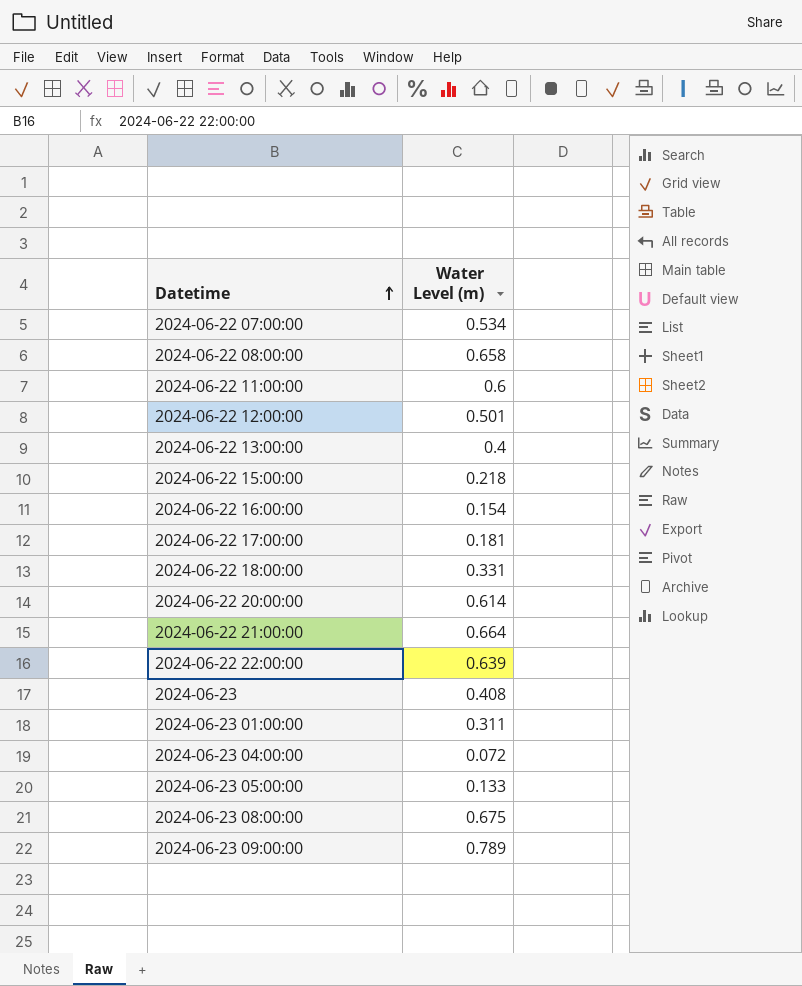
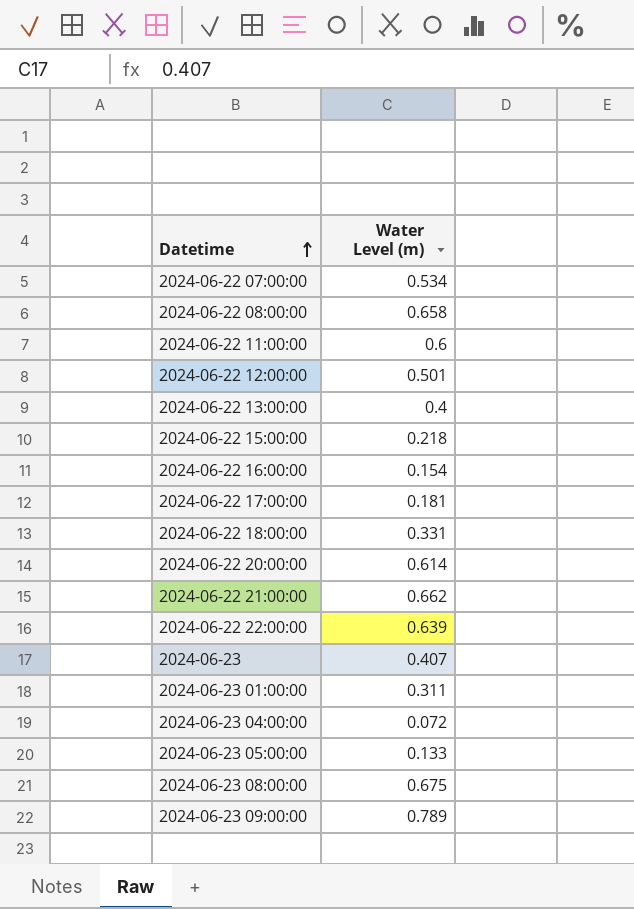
2024-06-22 21:00:00 | Water Level (m): 0.664 -> 0.662
2024-06-23 | Water Level (m): 0.408 -> 0.407

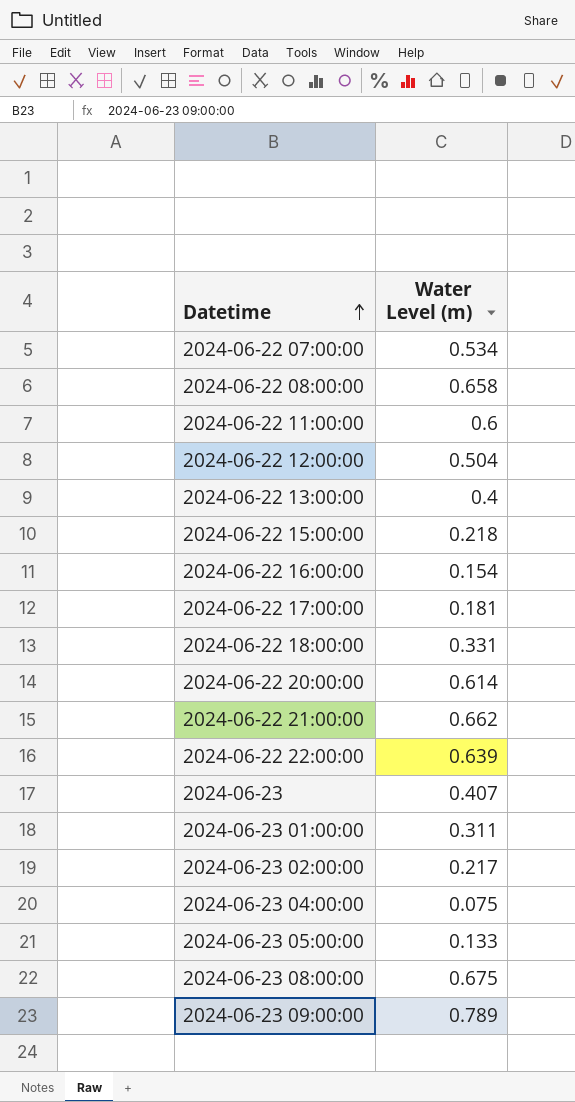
2024-06-22 12:00:00 | Water Level (m): 0.501 -> 0.504
row 2024-06-23 02:00:00: none -> 0.217
2024-06-23 04:00:00 | Water Level (m): 0.072 -> 0.075

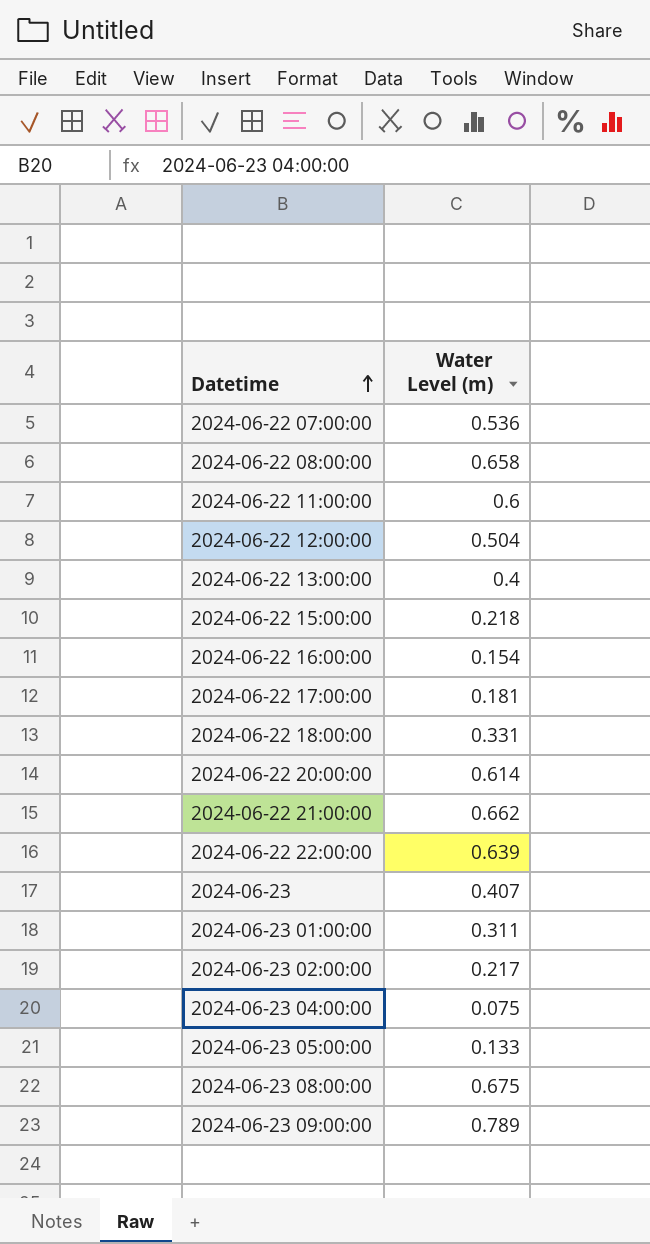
2024-06-22 07:00:00 | Water Level (m): 0.534 -> 0.536

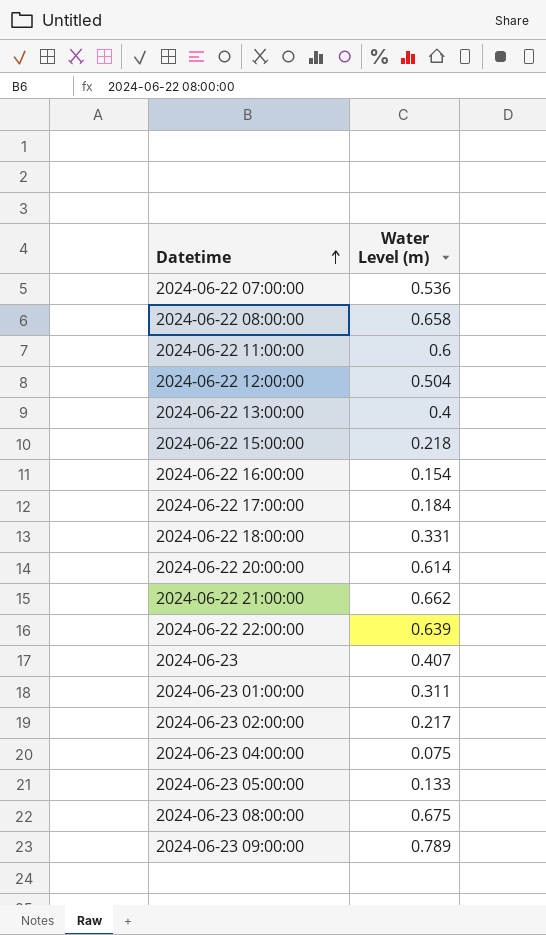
2024-06-22 17:00:00 | Water Level (m): 0.181 -> 0.184

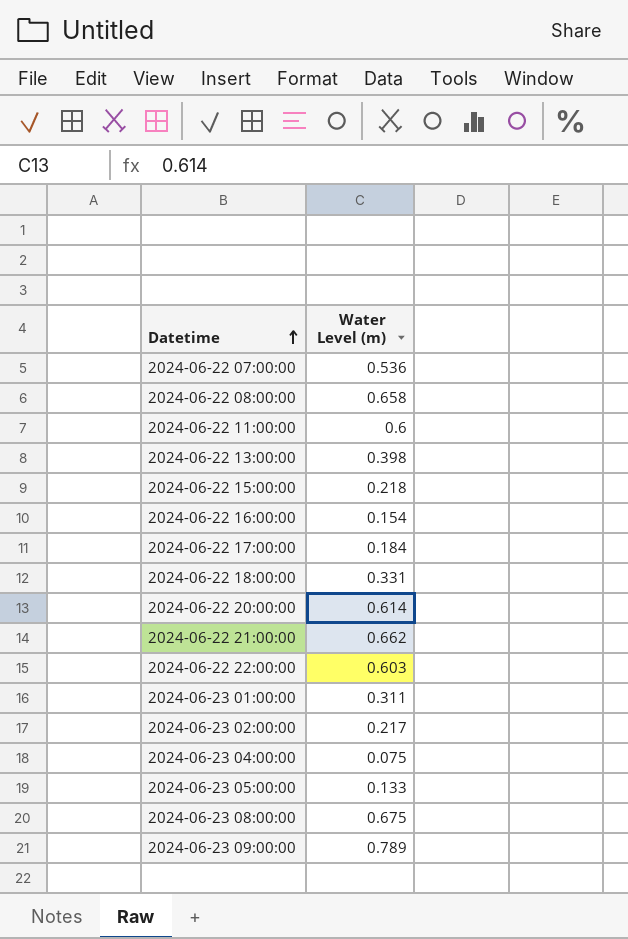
row 2024-06-22 12:00:00: 0.504 -> none
row 2024-06-23: 0.407 -> none
2024-06-22 13:00:00 | Water Level (m): 0.4 -> 0.398
2024-06-22 22:00:00 | Water Level (m): 0.639 -> 0.603

